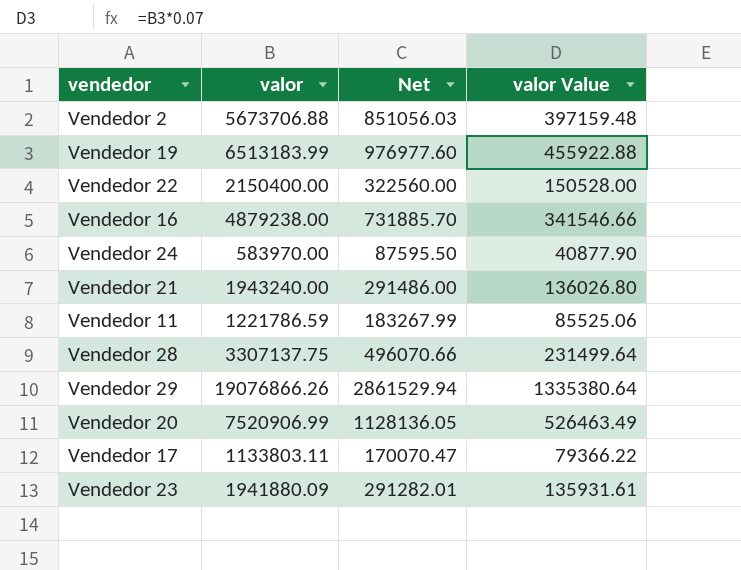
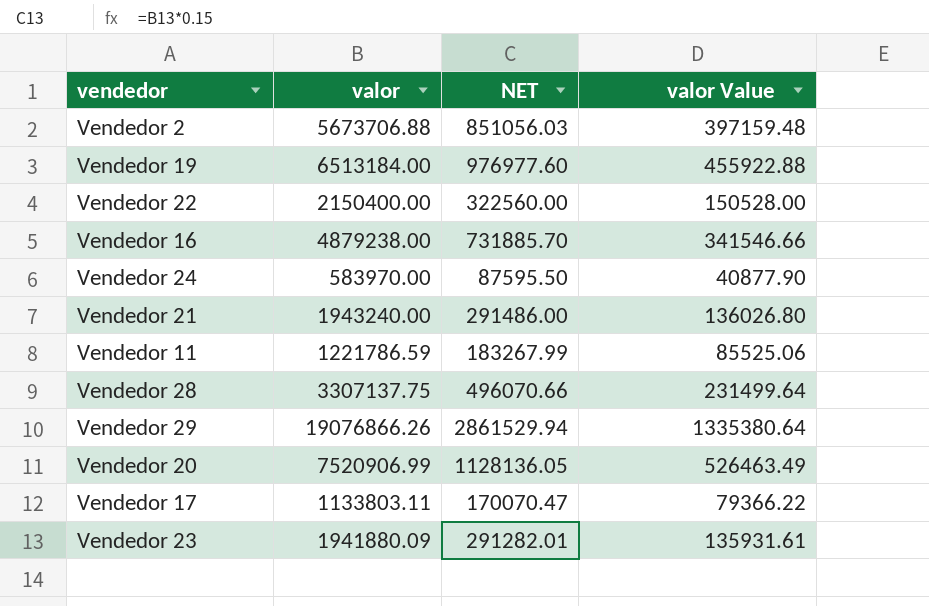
column name: Net -> NET
Vendedor 19 | valor: 6513183.99 -> 6513184.00

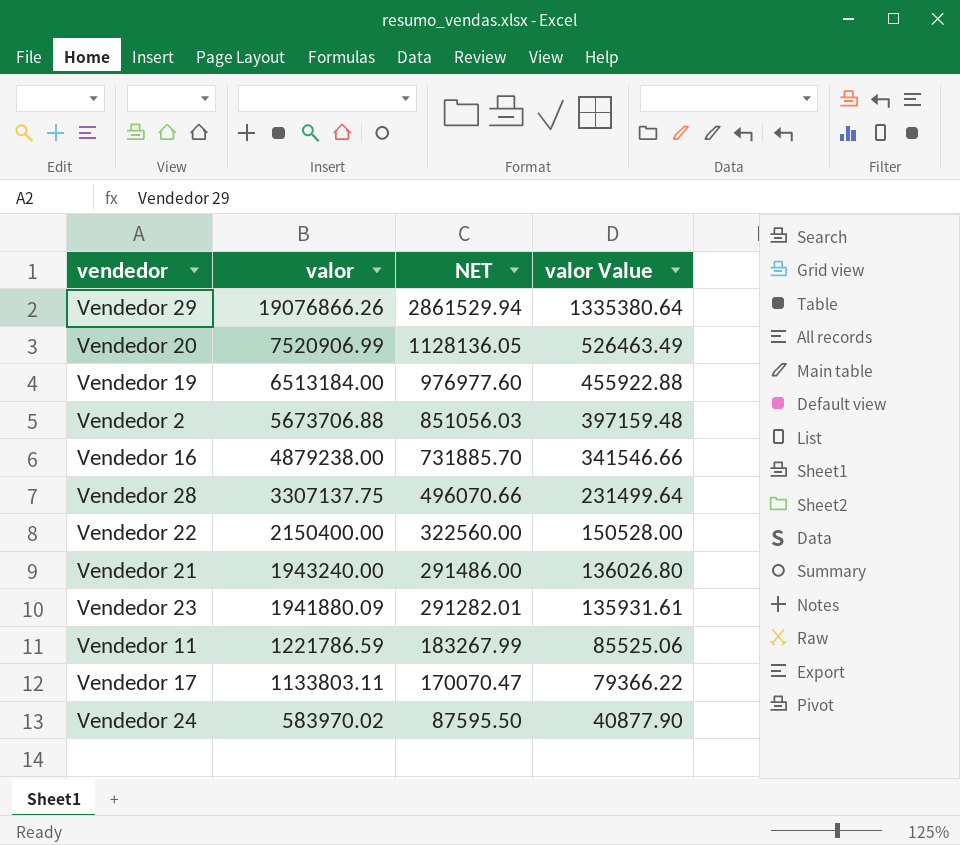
row order: none -> valor descending
Vendedor 24 | valor: 583970.00 -> 583970.02

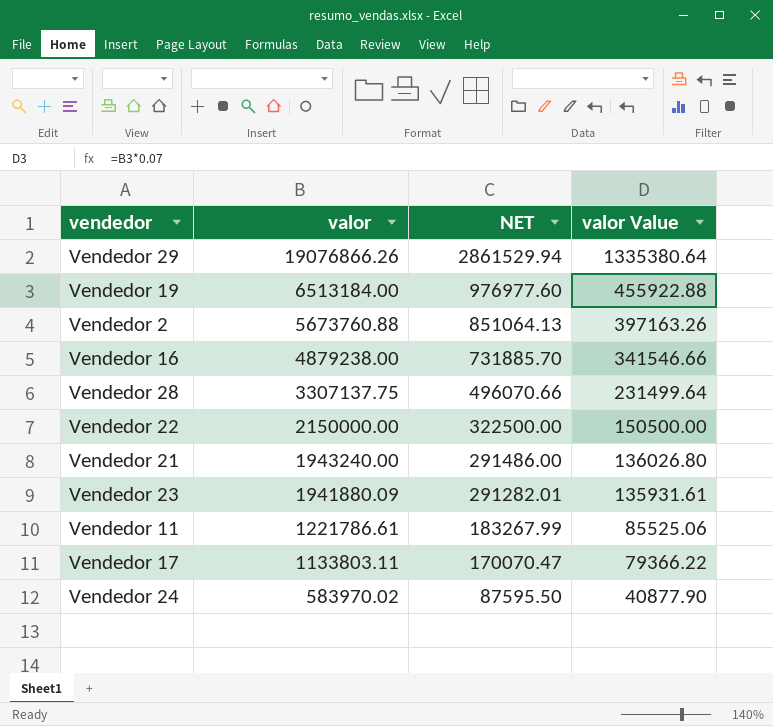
row Vendedor 20: 7520906.99 | 1128136.05 | 526463.49 -> none
Vendedor 2 | valor: 5673706.88 -> 5673760.88
Vendedor 2 | NET: 851056.03 -> 851064.13
Vendedor 2 | valor Value: 397159.48 -> 397163.26
Vendedor 22 | valor: 2150400.00 -> 2150000.00
Vendedor 22 | NET: 322560.00 -> 322500.00
Vendedor 22 | valor Value: 150528.00 -> 150500.00
Vendedor 11 | valor: 1221786.59 -> 1221786.61

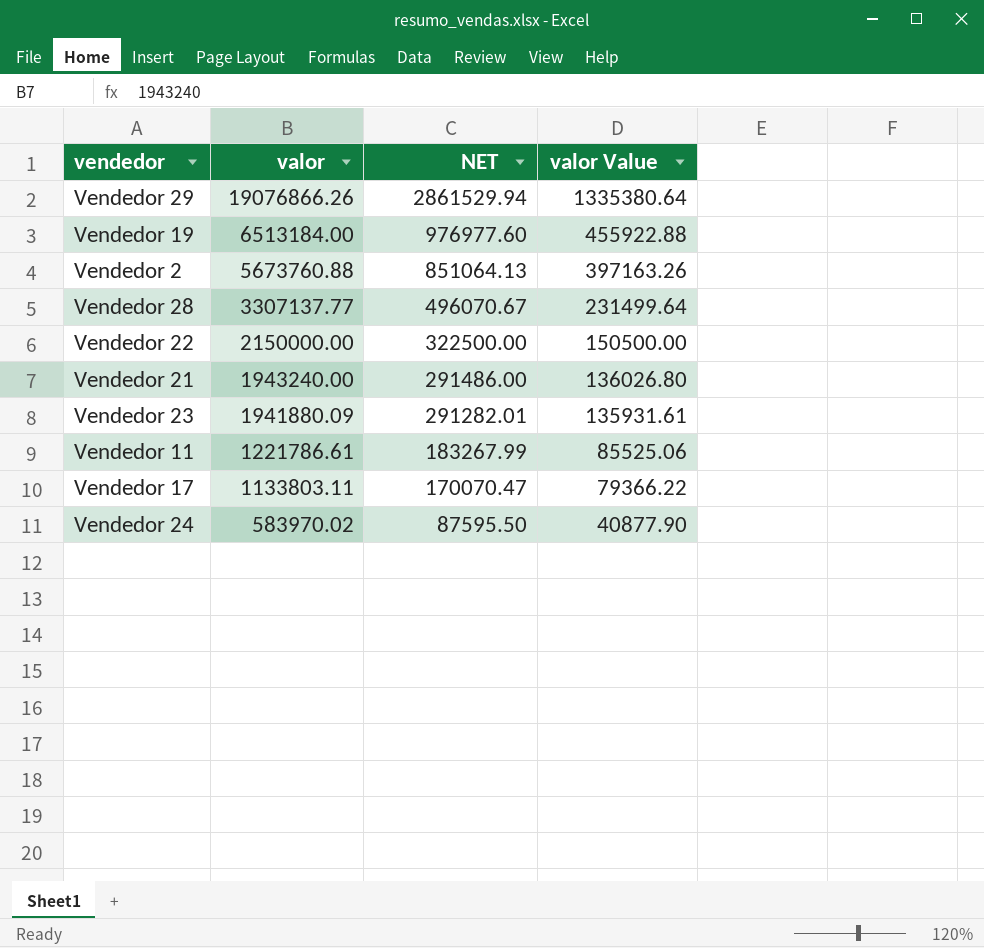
row Vendedor 16: 4879238.00 | 731885.70 | 341546.66 -> none
Vendedor 28 | valor: 3307137.75 -> 3307137.77
Vendedor 28 | NET: 496070.66 -> 496070.67

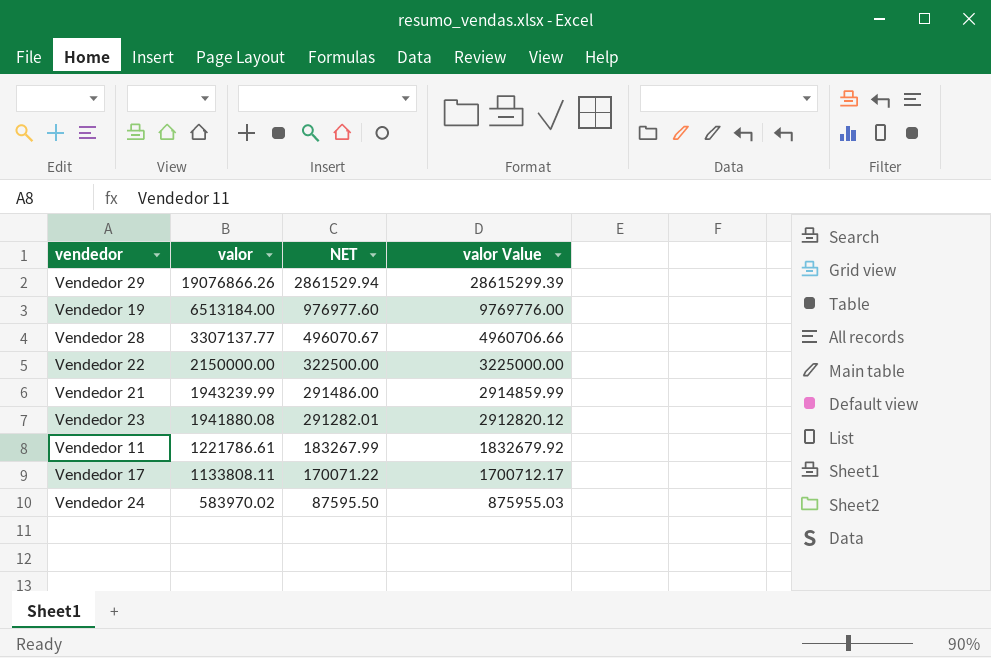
column valor Value | formula: [valor] * 0.07 -> [valor] * 1.5
row Vendedor 2: 5673760.88 | 851064.13 | 397163.26 -> none
Vendedor 21 | valor: 1943240.00 -> 1943239.99
Vendedor 23 | valor: 1941880.09 -> 1941880.08
Vendedor 17 | valor: 1133803.11 -> 1133808.11
Vendedor 17 | NET: 170070.47 -> 170071.22

